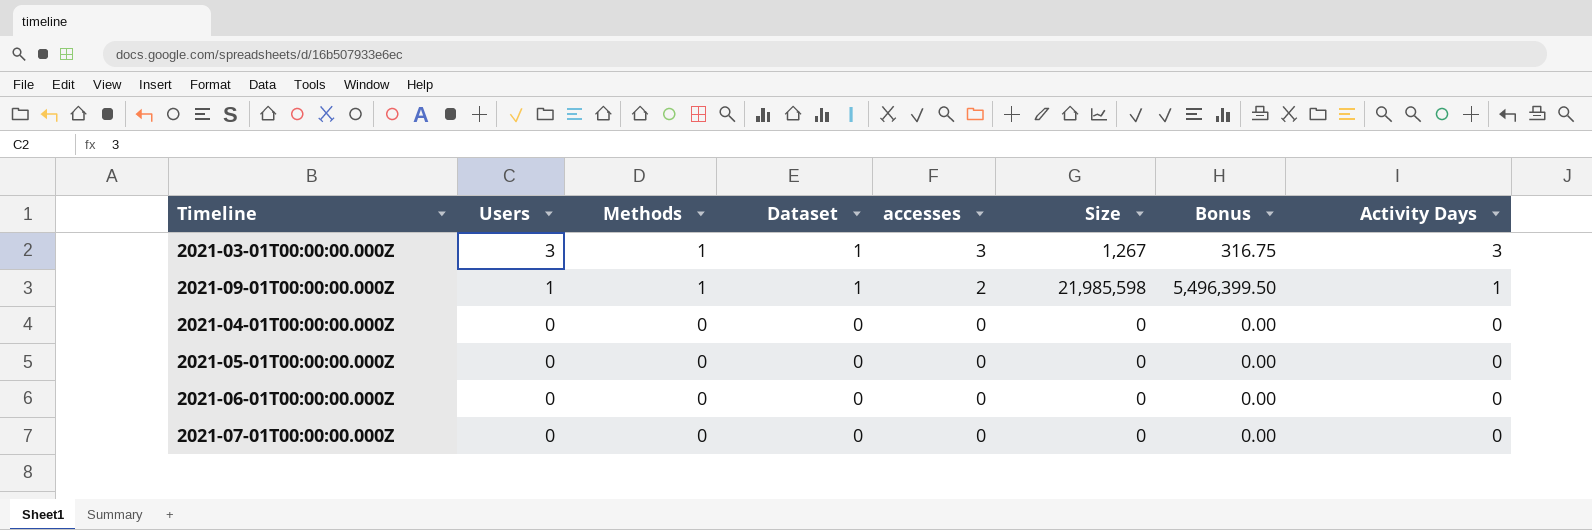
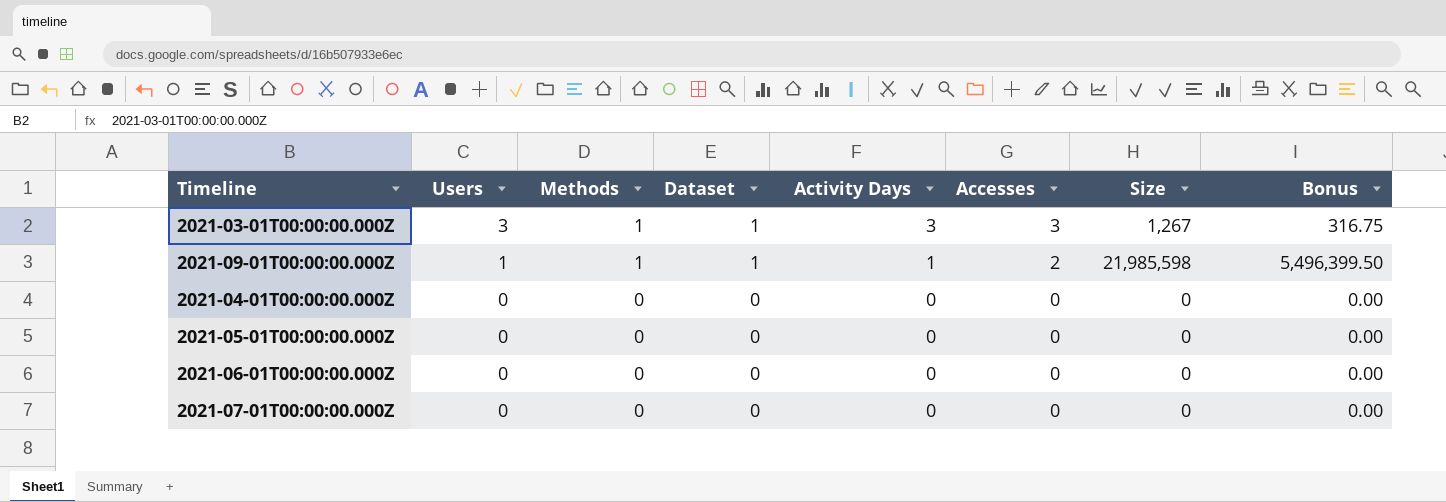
column Activity Days | position: 8 -> 5
column name: accesses -> Accesses

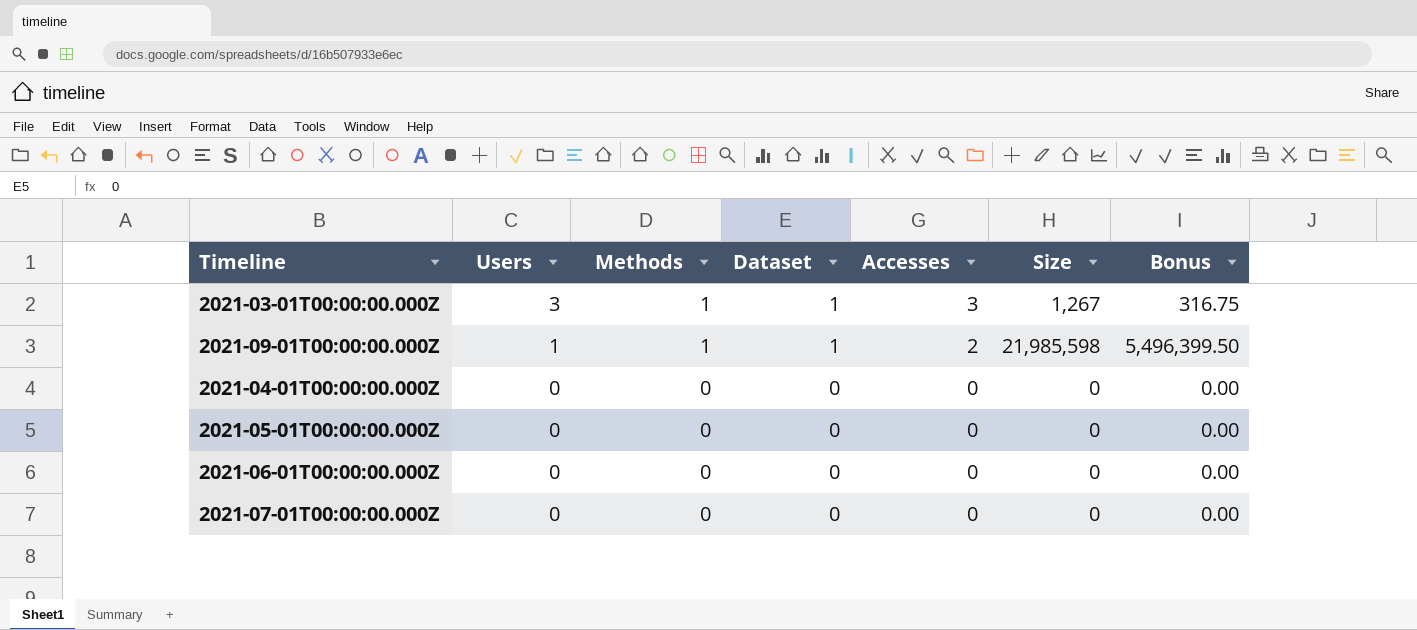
column Activity Days | position: 5 -> none

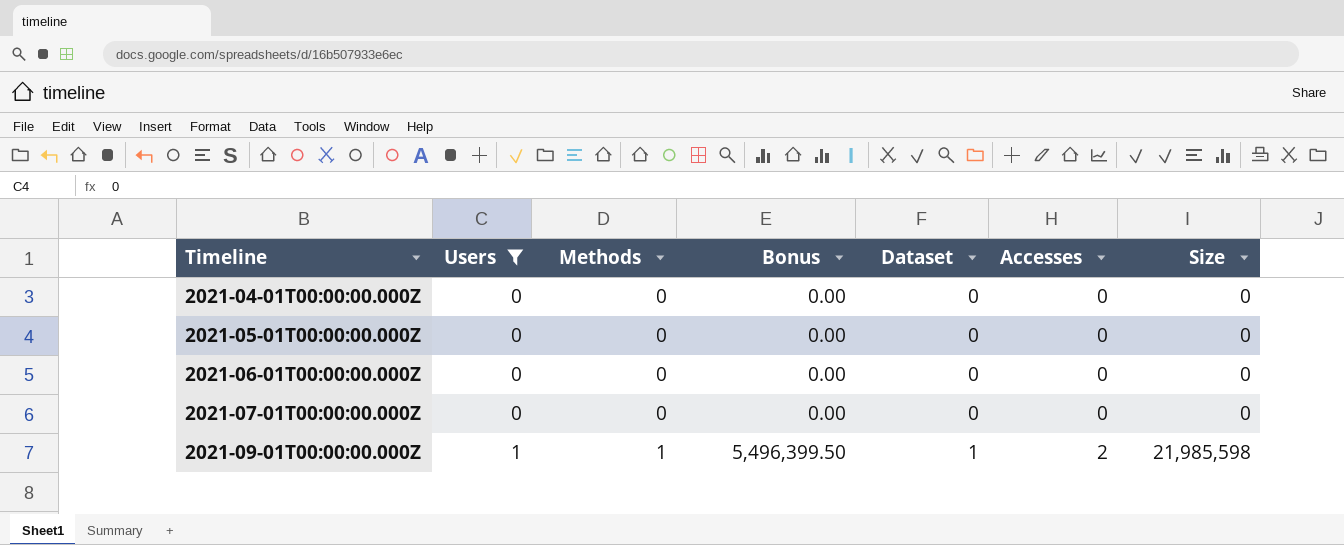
filter: none -> Users != 3
row order: Users descending -> Timeline ascending
column Bonus | position: 7 -> 4

